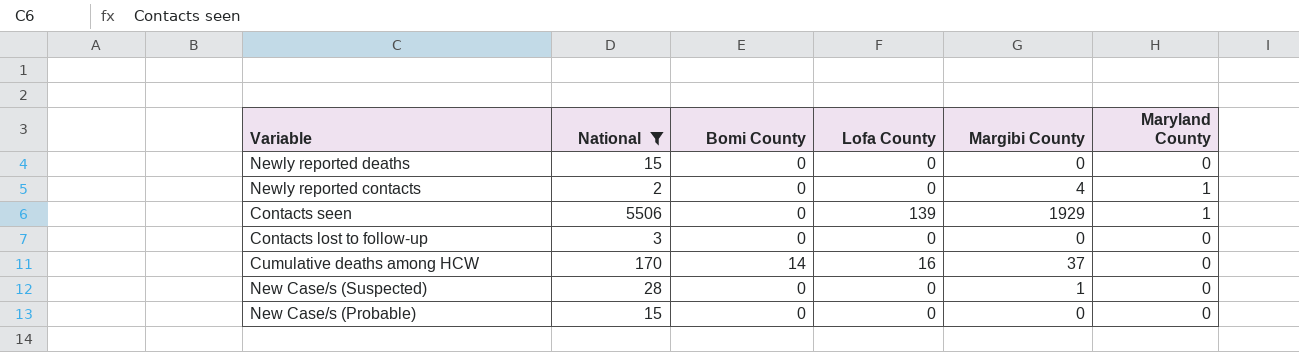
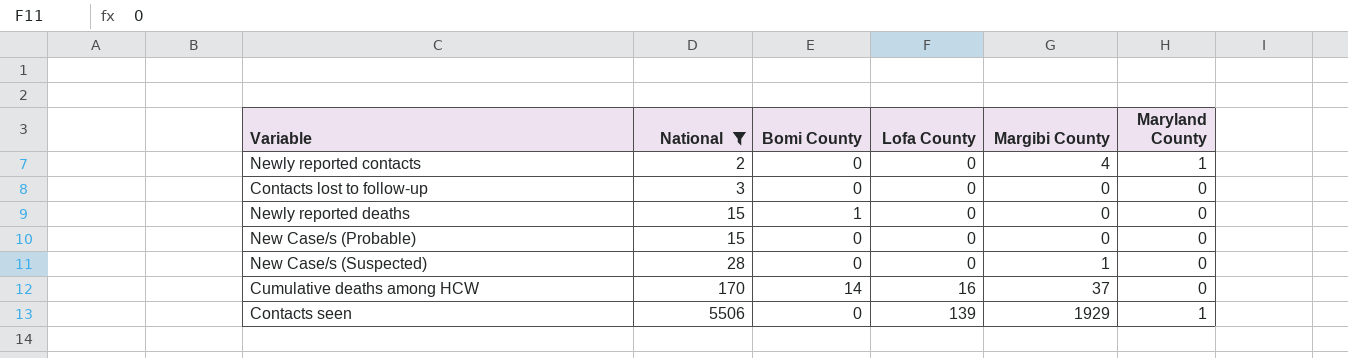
row order: none -> National ascending
Newly reported deaths | Bomi County: 0 -> 1

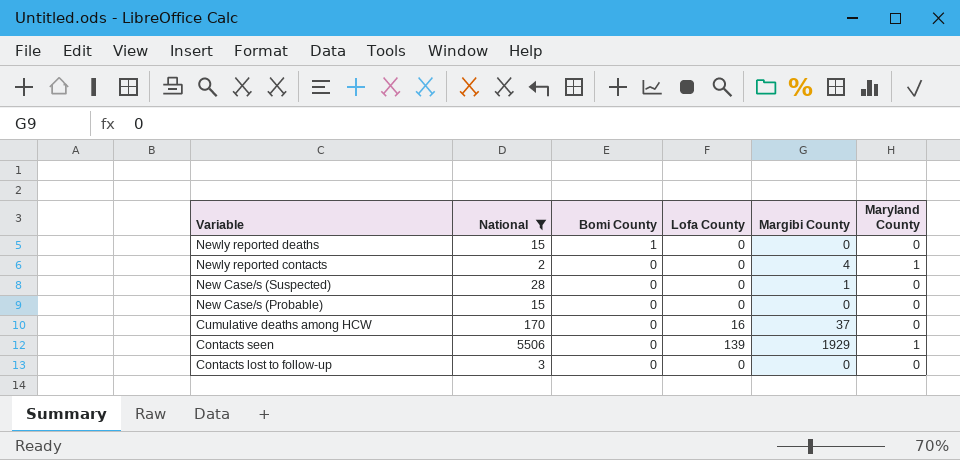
row order: National ascending -> Variable descending
Cumulative deaths among HCW | Bomi County: 14 -> 0

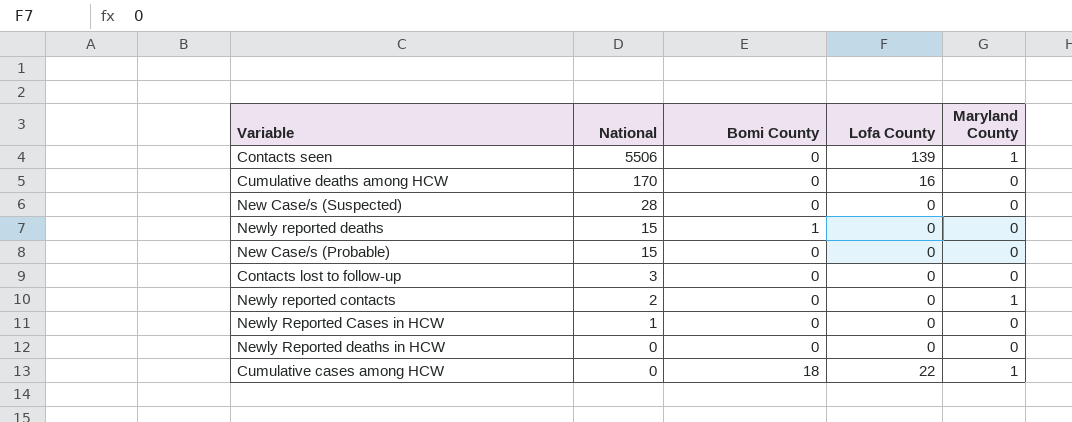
filter: National >= 2 -> none
row order: Variable descending -> National descending
column Margibi County | position: 5 -> none

